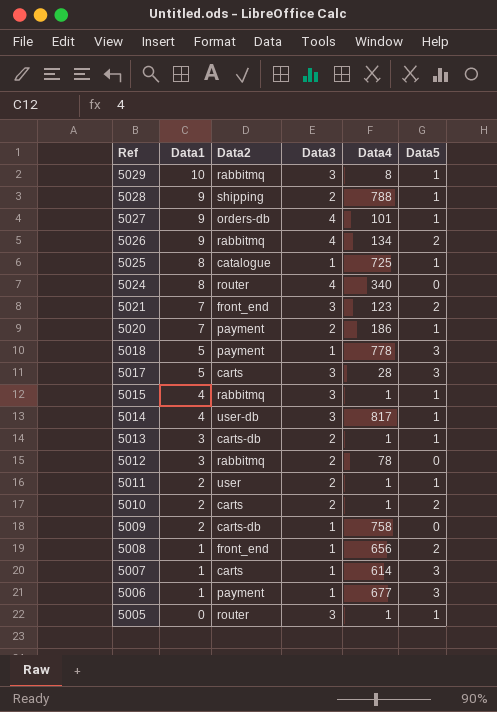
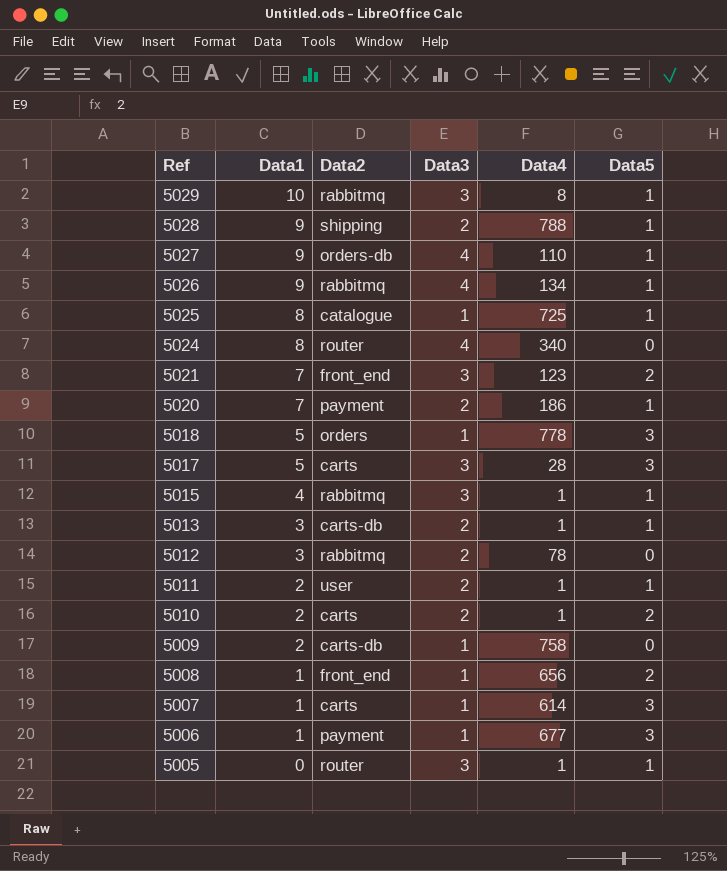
row 5014: 4 | user-db | 3 | 817 | 1 -> none
5027 | Data4: 101 -> 110
5026 | Data5: 2 -> 1
5018 | Data2: payment -> orders

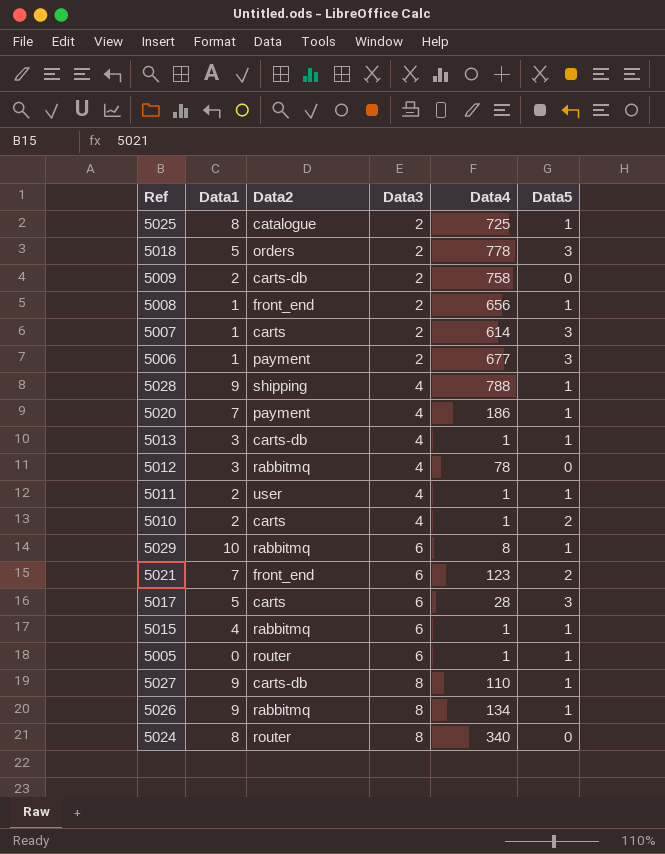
row order: Ref descending -> Data3 ascending
5025 | Data3: 1 -> 2
5018 | Data3: 1 -> 2
5009 | Data3: 1 -> 2
5008 | Data3: 1 -> 2
5008 | Data5: 2 -> 1
5007 | Data3: 1 -> 2
5006 | Data3: 1 -> 2
5028 | Data3: 2 -> 4
5020 | Data3: 2 -> 4
5013 | Data3: 2 -> 4
5012 | Data3: 2 -> 4
5011 | Data3: 2 -> 4
5010 | Data3: 2 -> 4
5029 | Data3: 3 -> 6
5021 | Data3: 3 -> 6
5017 | Data3: 3 -> 6
5015 | Data3: 3 -> 6
5005 | Data3: 3 -> 6
5027 | Data2: orders-db -> carts-db
5027 | Data3: 4 -> 8
5026 | Data3: 4 -> 8
5024 | Data3: 4 -> 8

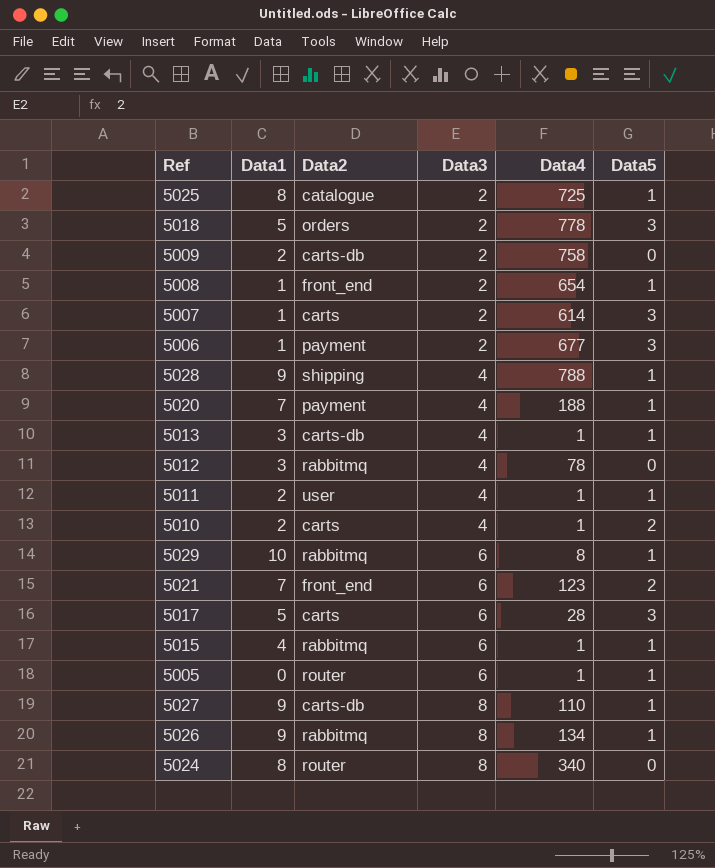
5008 | Data4: 656 -> 654
5020 | Data4: 186 -> 188

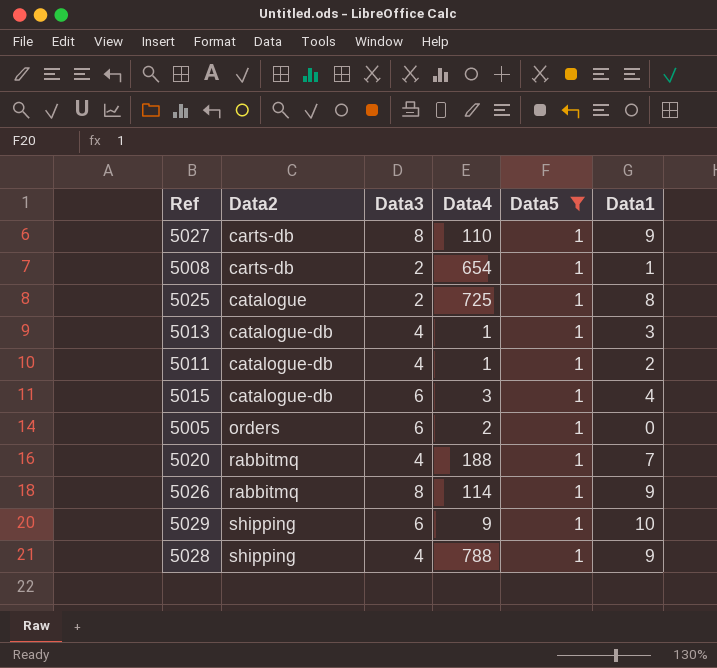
filter: none -> Data5 = 1
row order: Data3 ascending -> Data2 ascending
column Data1 | position: 2 -> 6
5008 | Data2: front_end -> carts-db
5013 | Data2: carts-db -> catalogue-db
5011 | Data2: user -> catalogue-db
5015 | Data2: rabbitmq -> catalogue-db
5015 | Data4: 1 -> 3
5005 | Data2: router -> orders
5005 | Data4: 1 -> 2
5020 | Data2: payment -> rabbitmq
5026 | Data4: 134 -> 114
5029 | Data2: rabbitmq -> shipping
5029 | Data4: 8 -> 9

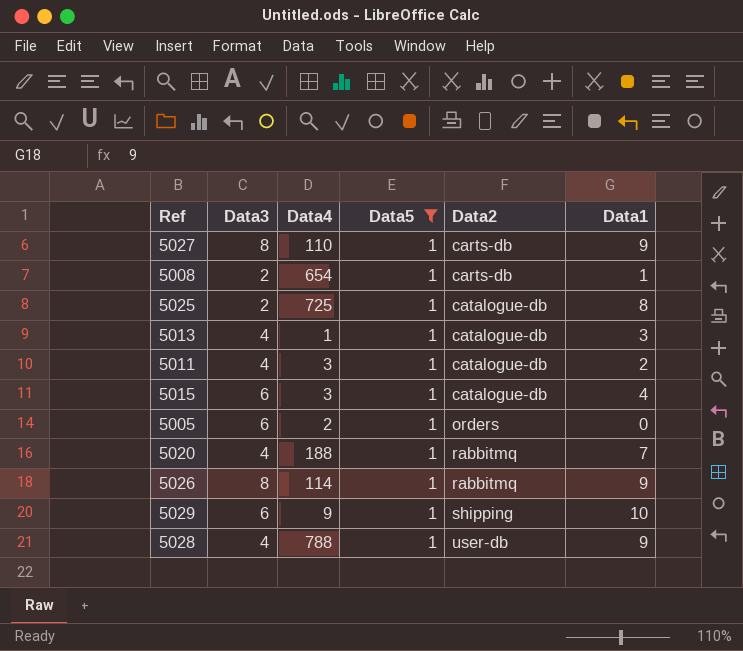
column Data2 | position: 2 -> 5
5025 | Data2: catalogue -> catalogue-db
5011 | Data4: 1 -> 3
5028 | Data2: shipping -> user-db

